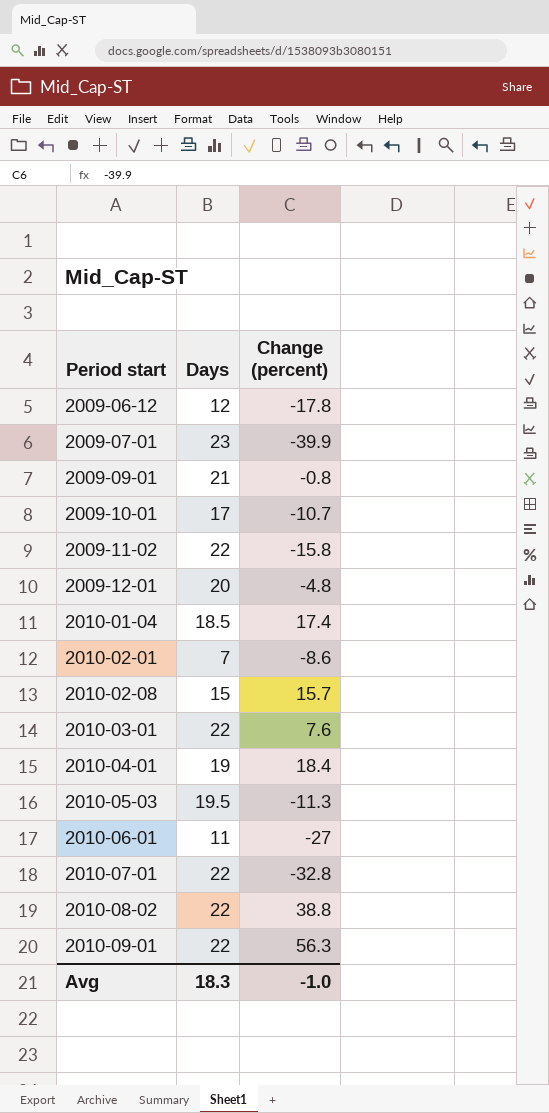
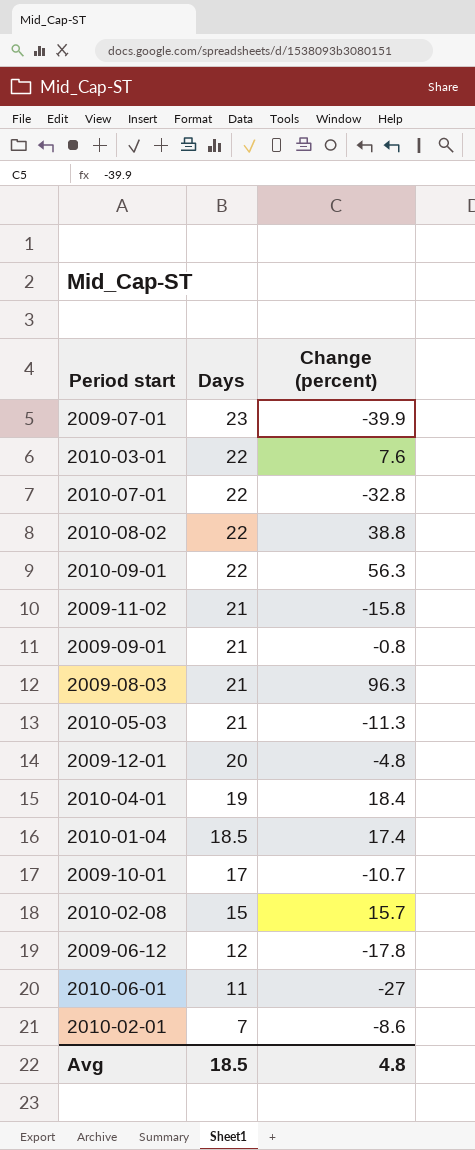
row order: Period start ascending -> Days descending
2009-11-02 | Days: 22 -> 21
row 2009-08-03: none -> 21 | 96.3
2010-05-03 | Days: 19.5 -> 21
Avg | Days: 18.3 -> 18.5
Avg | Change (percent): -1.0 -> 4.8

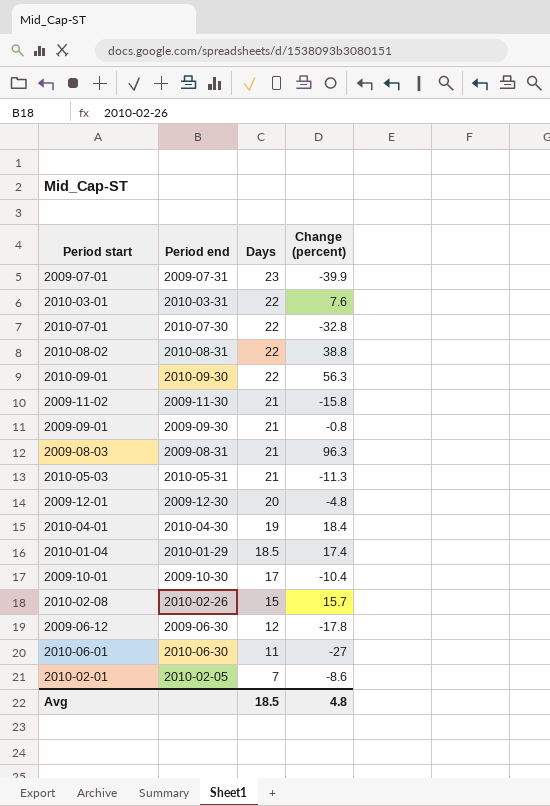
column Period end | position: none -> 2
2009-10-01 | Change (percent): -10.7 -> -10.4

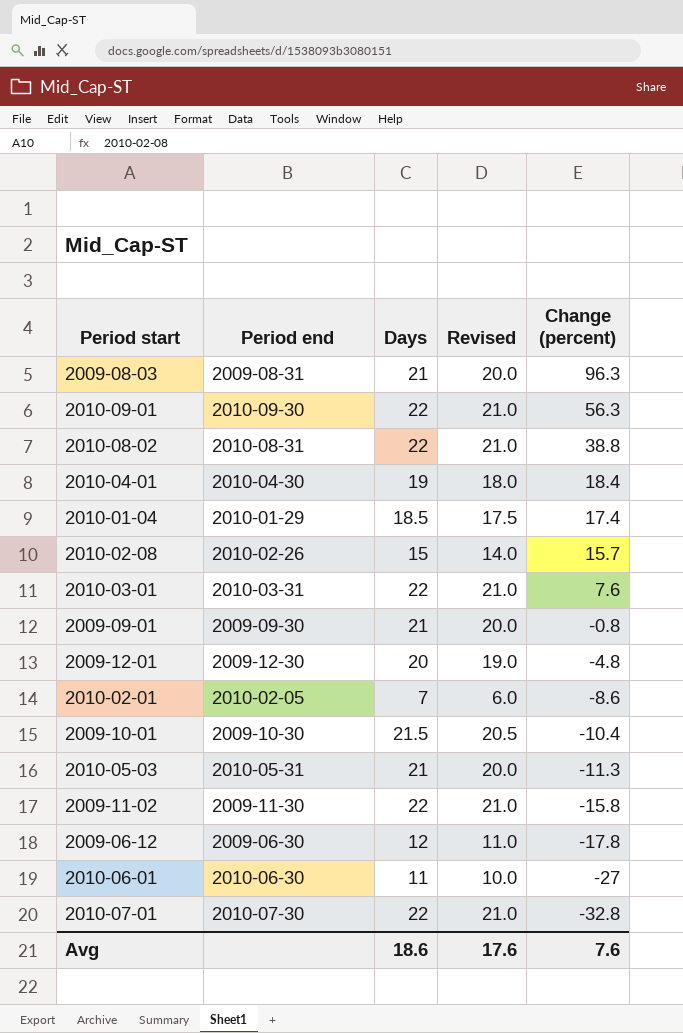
row order: Days descending -> Change (percent) descending
column Revised | formula: none -> [Days] - 1
row 2009-07-01: 2009-07-31 | 23 | -39.9 -> none
2009-10-01 | Days: 17 -> 21.5
2009-11-02 | Days: 21 -> 22
Avg | Days: 18.5 -> 18.6
Avg | Change (percent): 4.8 -> 7.6

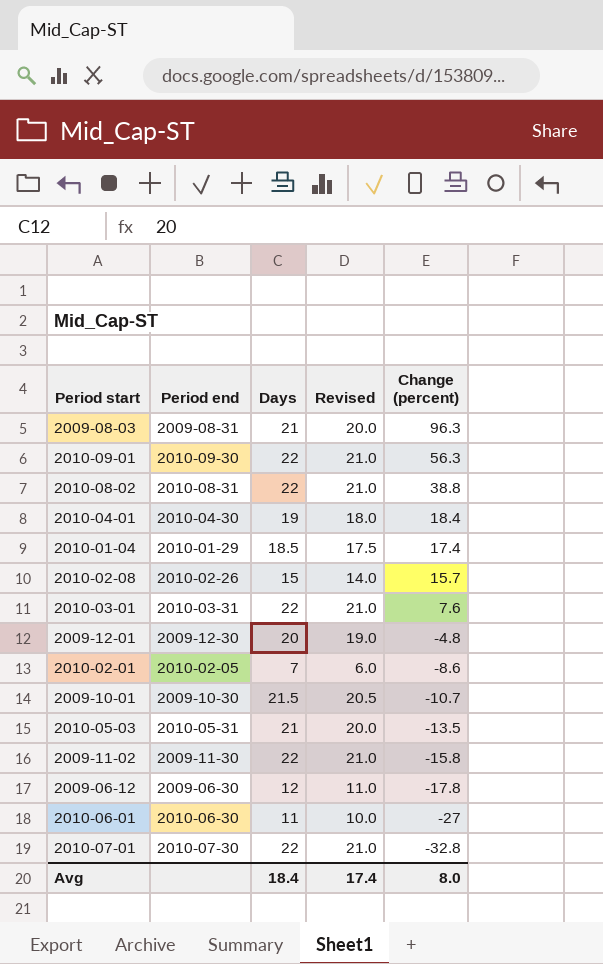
row 2009-09-01: 2009-09-30 | 21 | 20.0 | -0.8 -> none
2009-10-01 | Change (percent): -10.4 -> -10.7
2010-05-03 | Change (percent): -11.3 -> -13.5
Avg | Days: 18.6 -> 18.4
Avg | Revised: 17.6 -> 17.4
Avg | Change (percent): 7.6 -> 8.0

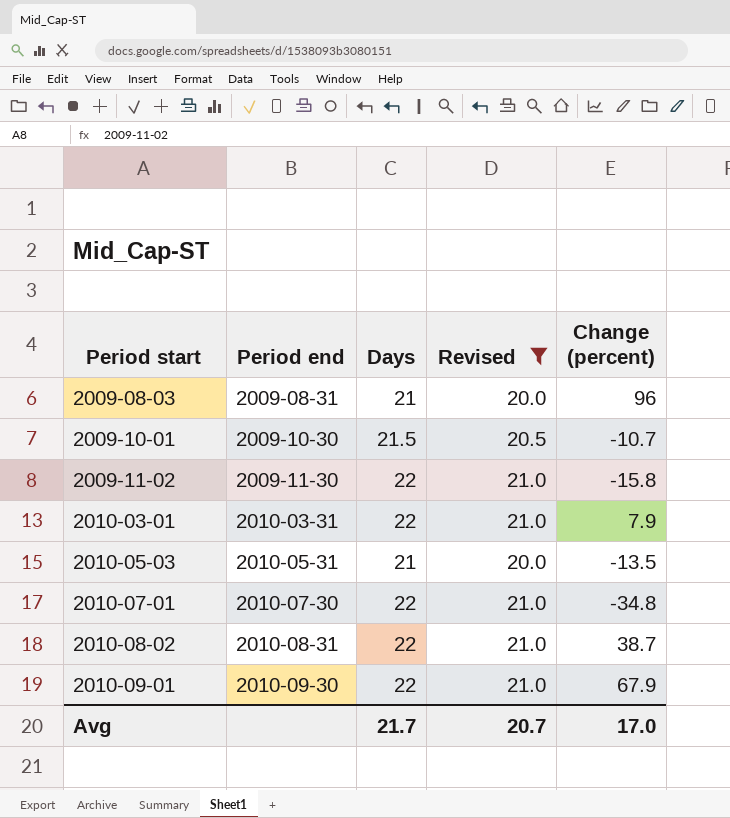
filter: none -> Revised >= 20.0
row order: Change (percent) descending -> Period start ascending
2009-08-03 | Change (percent): 96.3 -> 96
2010-03-01 | Change (percent): 7.6 -> 7.9
2010-07-01 | Change (percent): -32.8 -> -34.8
2010-08-02 | Change (percent): 38.8 -> 38.7
2010-09-01 | Change (percent): 56.3 -> 67.9
Avg | Days: 18.4 -> 21.7
Avg | Revised: 17.4 -> 20.7
Avg | Change (percent): 8.0 -> 17.0

